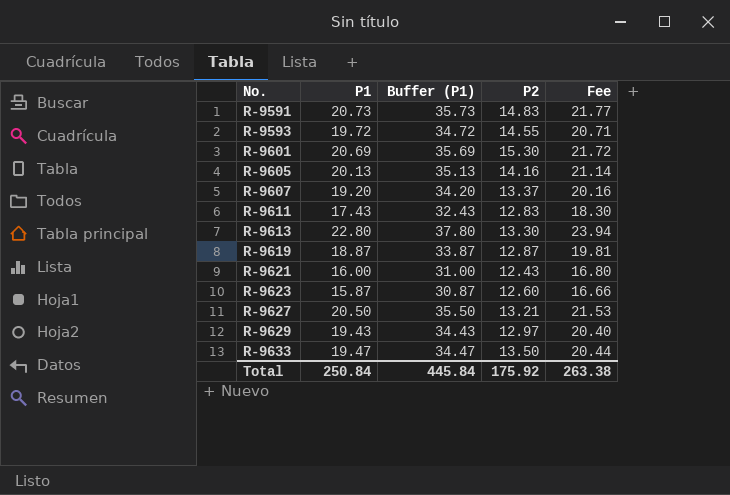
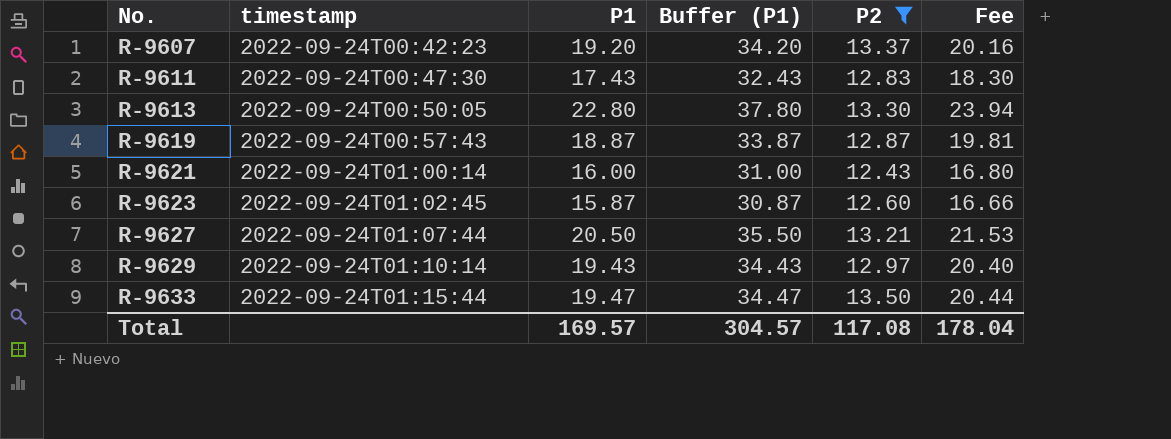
filter: none -> P2 <= 13.50
column timestamp | position: none -> 2
Total | P1: 250.84 -> 169.57
Total | Buffer (P1): 445.84 -> 304.57
Total | P2: 175.92 -> 117.08
Total | Fee: 263.38 -> 178.04

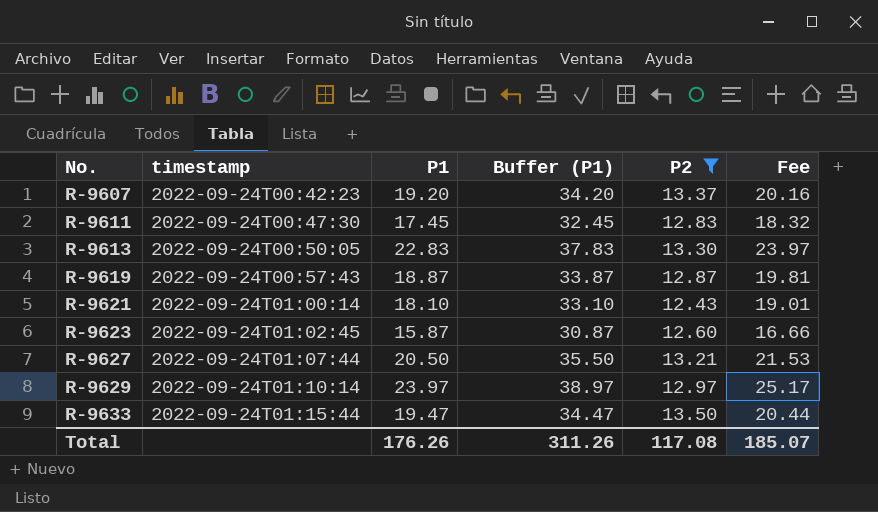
R-9611 | P1: 17.43 -> 17.45
R-9611 | Buffer (P1): 32.43 -> 32.45
R-9611 | Fee: 18.30 -> 18.32
R-9613 | P1: 22.80 -> 22.83
R-9613 | Buffer (P1): 37.80 -> 37.83
R-9613 | Fee: 23.94 -> 23.97
R-9621 | P1: 16.00 -> 18.10
R-9621 | Buffer (P1): 31.00 -> 33.10
R-9621 | Fee: 16.80 -> 19.01
R-9629 | P1: 19.43 -> 23.97
R-9629 | Buffer (P1): 34.43 -> 38.97
R-9629 | Fee: 20.40 -> 25.17
Total | P1: 169.57 -> 176.26
Total | Buffer (P1): 304.57 -> 311.26
Total | Fee: 178.04 -> 185.07

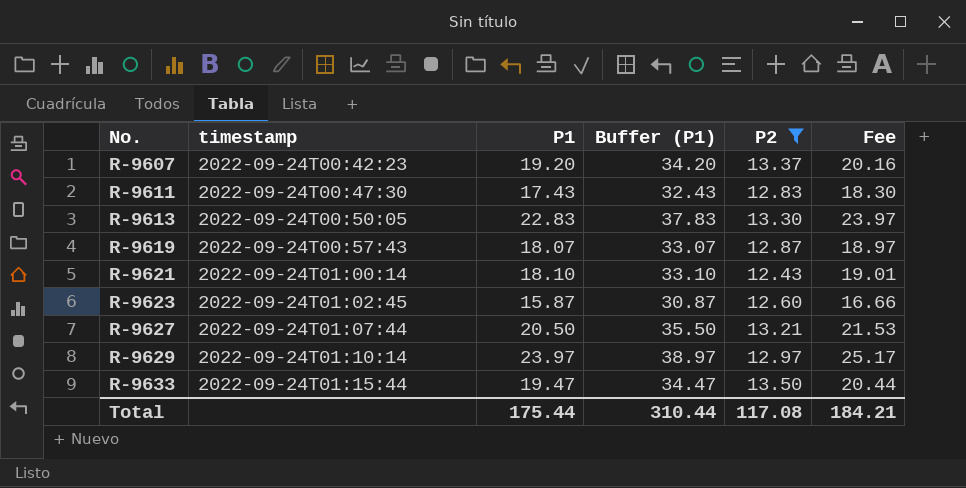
R-9611 | P1: 17.45 -> 17.43
R-9611 | Buffer (P1): 32.45 -> 32.43
R-9611 | Fee: 18.32 -> 18.30
R-9619 | P1: 18.87 -> 18.07
R-9619 | Buffer (P1): 33.87 -> 33.07
R-9619 | Fee: 19.81 -> 18.97
Total | P1: 176.26 -> 175.44
Total | Buffer (P1): 311.26 -> 310.44
Total | Fee: 185.07 -> 184.21

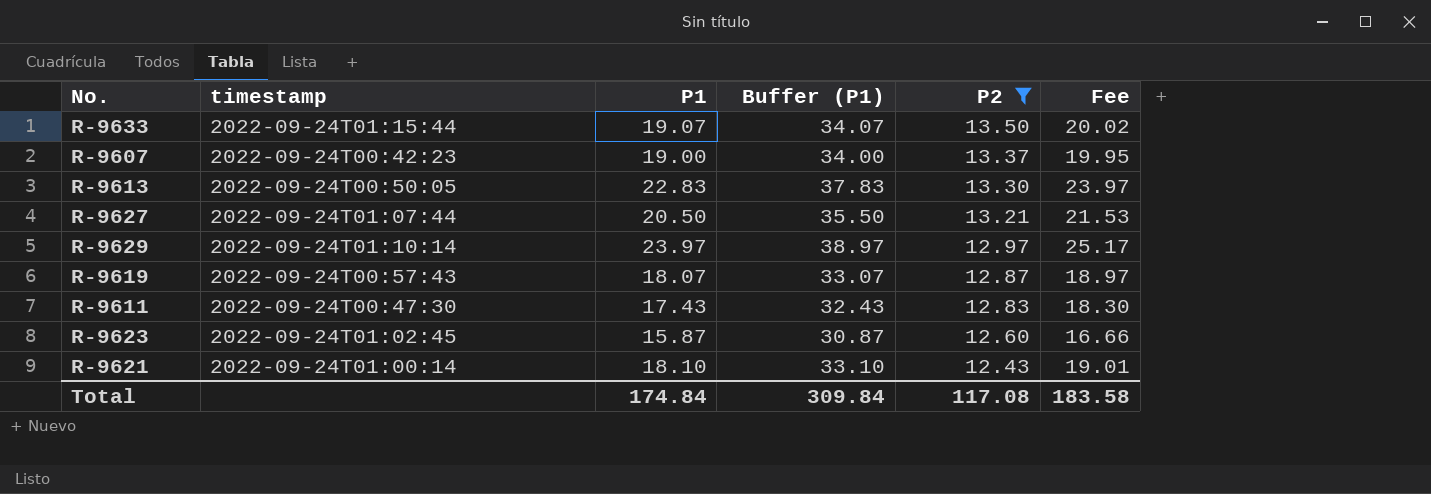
row order: No. ascending -> P2 descending
R-9633 | P1: 19.47 -> 19.07
R-9633 | Buffer (P1): 34.47 -> 34.07
R-9633 | Fee: 20.44 -> 20.02
R-9607 | P1: 19.20 -> 19.00
R-9607 | Buffer (P1): 34.20 -> 34.00
R-9607 | Fee: 20.16 -> 19.95
Total | P1: 175.44 -> 174.84
Total | Buffer (P1): 310.44 -> 309.84
Total | Fee: 184.21 -> 183.58

